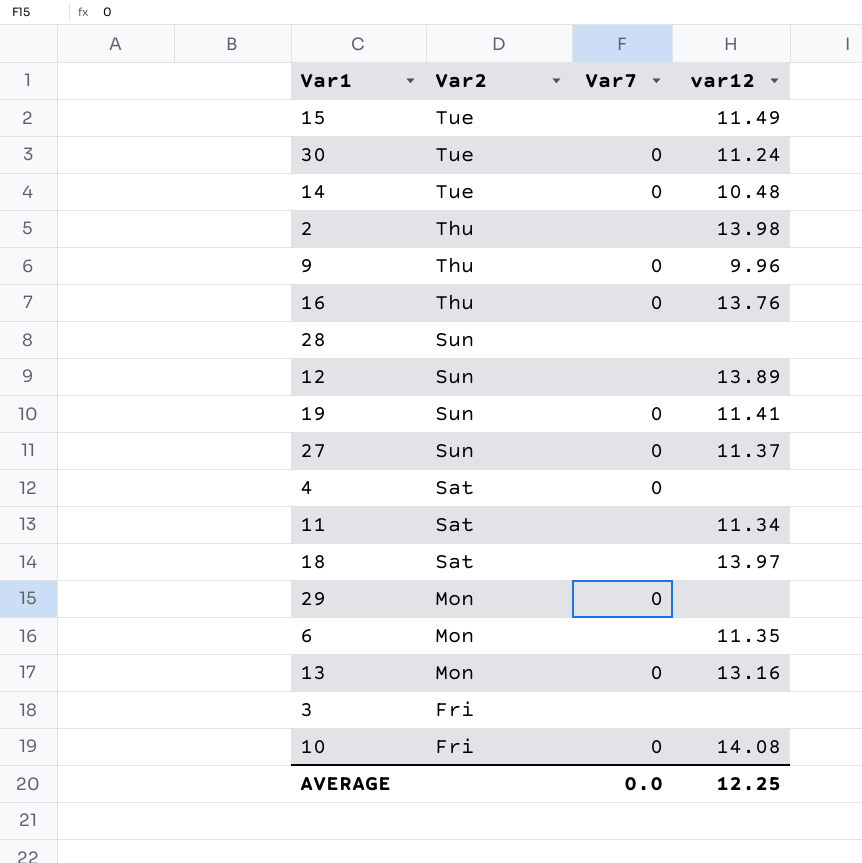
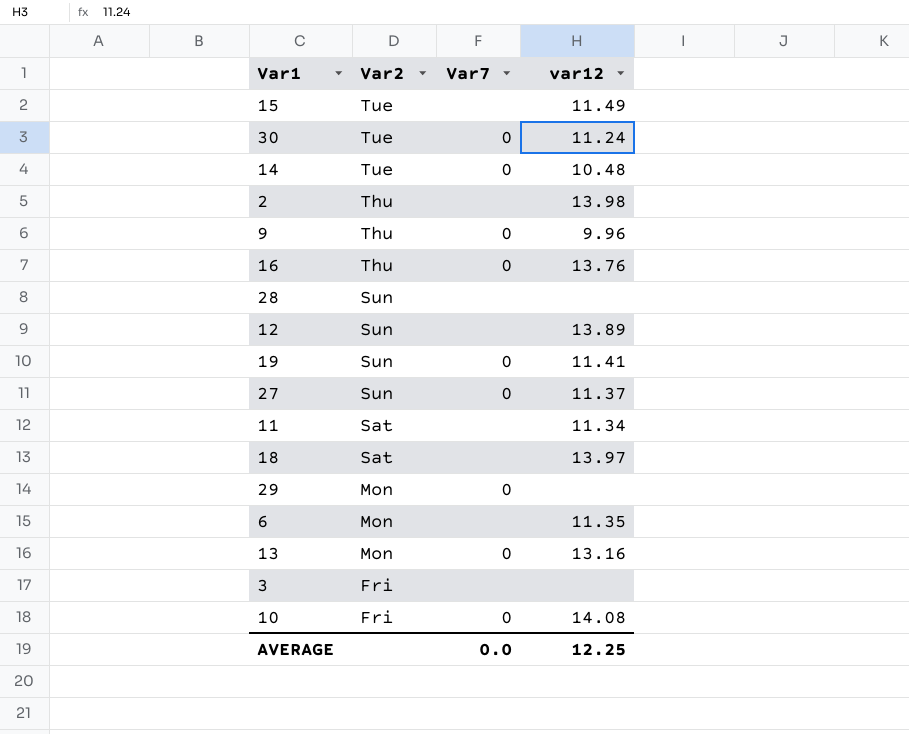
row 4: Sat | 0 | none -> none

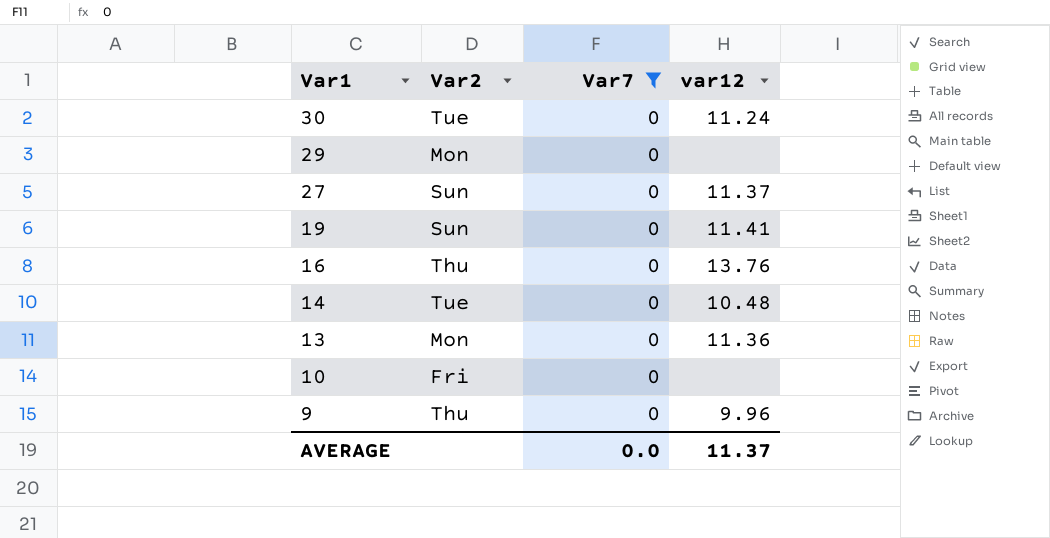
filter: none -> Var7 = 0
row order: Var2 descending -> Var1 descending
13 | var12: 13.16 -> 11.36
10 | var12: 14.08 -> none
AVERAGE | var12: 12.25 -> 11.37

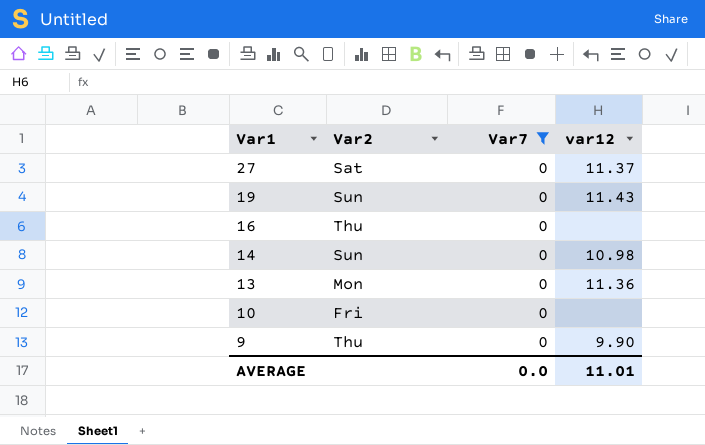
row 30: Tue | 0 | 11.24 -> none
row 29: Mon | 0 | none -> none
27 | Var2: Sun -> Sat
19 | var12: 11.41 -> 11.43
16 | var12: 13.76 -> none
14 | Var2: Tue -> Sun
14 | var12: 10.48 -> 10.98
9 | var12: 9.96 -> 9.90
AVERAGE | var12: 11.37 -> 11.01

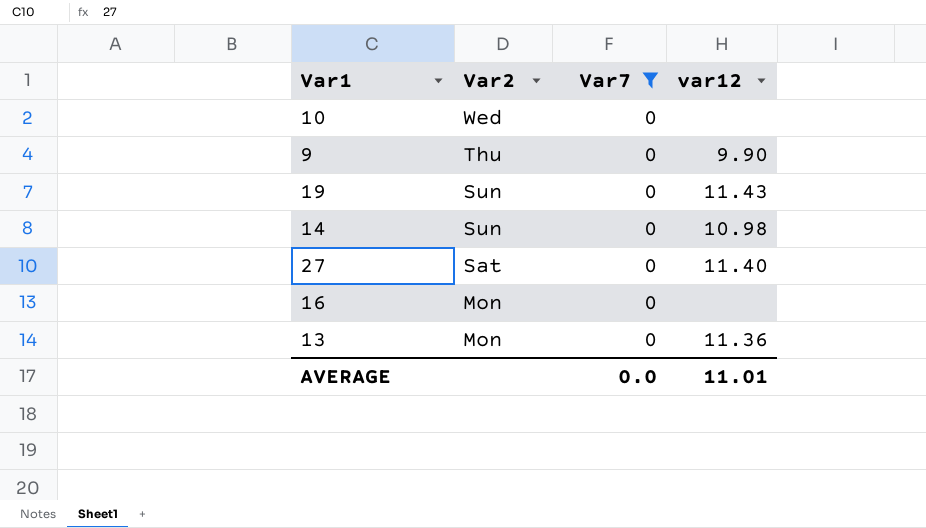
row order: Var1 descending -> Var2 descending
10 | Var2: Fri -> Wed
27 | var12: 11.37 -> 11.40
16 | Var2: Thu -> Mon

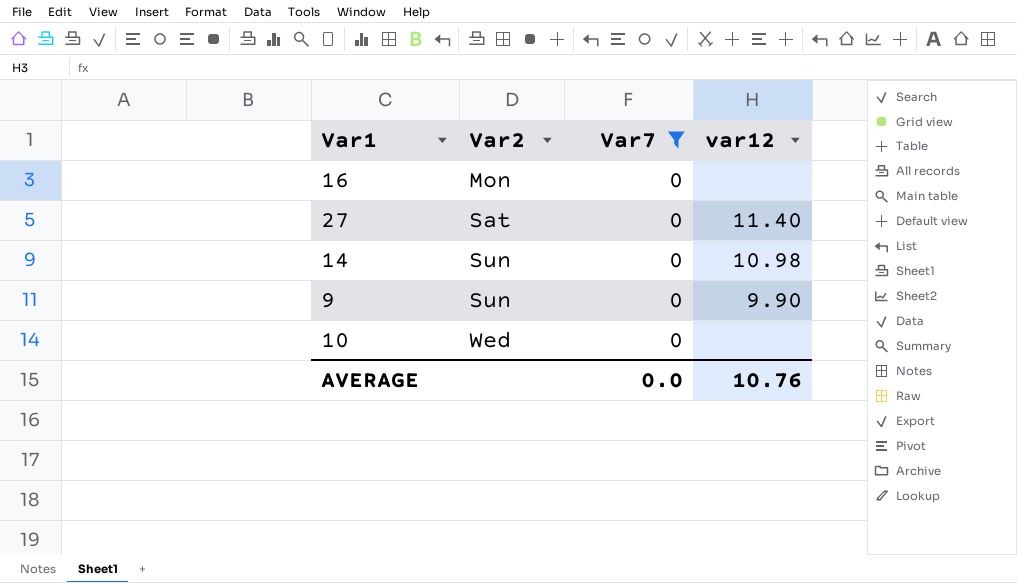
row order: Var2 descending -> Var2 ascending
row 19: Sun | 0 | 11.43 -> none
row 13: Mon | 0 | 11.36 -> none
9 | Var2: Thu -> Sun
AVERAGE | var12: 11.01 -> 10.76

